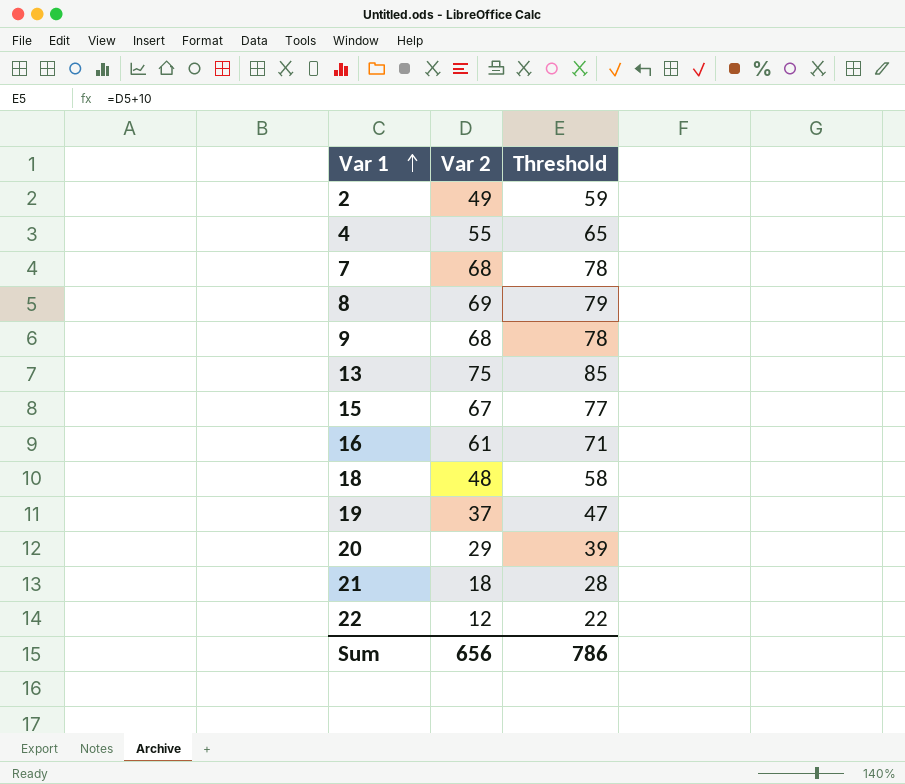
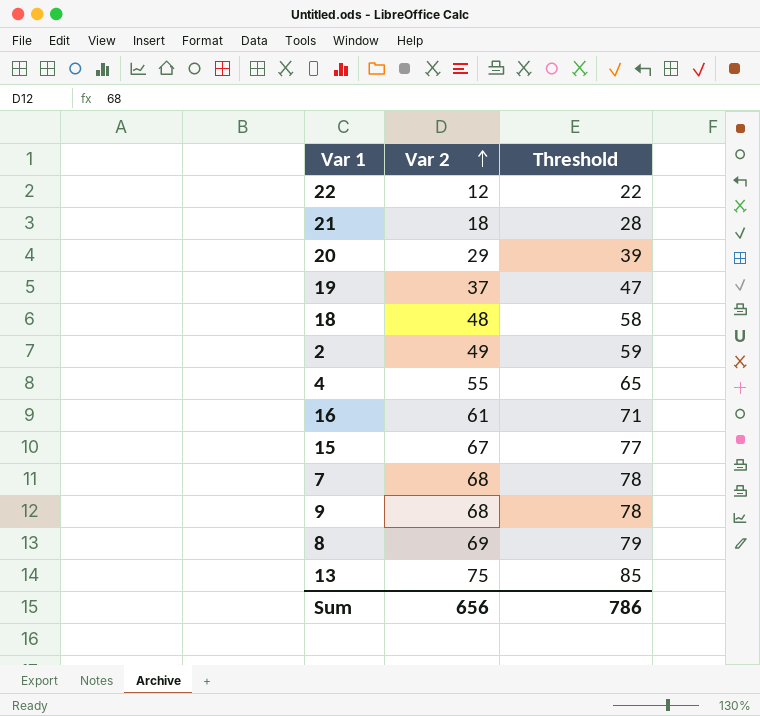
row order: Var 1 ascending -> Var 2 ascending

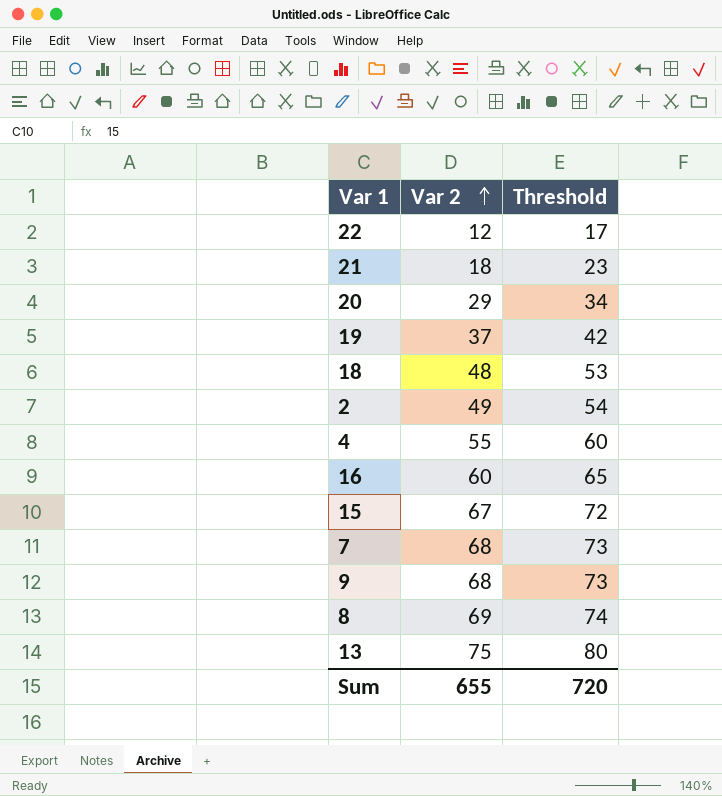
column Threshold | formula: [Var 2] + 10 -> [Var 2] + 5
16 | Var 2: 61 -> 60
Sum | Var 2: 656 -> 655
Sum | Threshold: 786 -> 720

